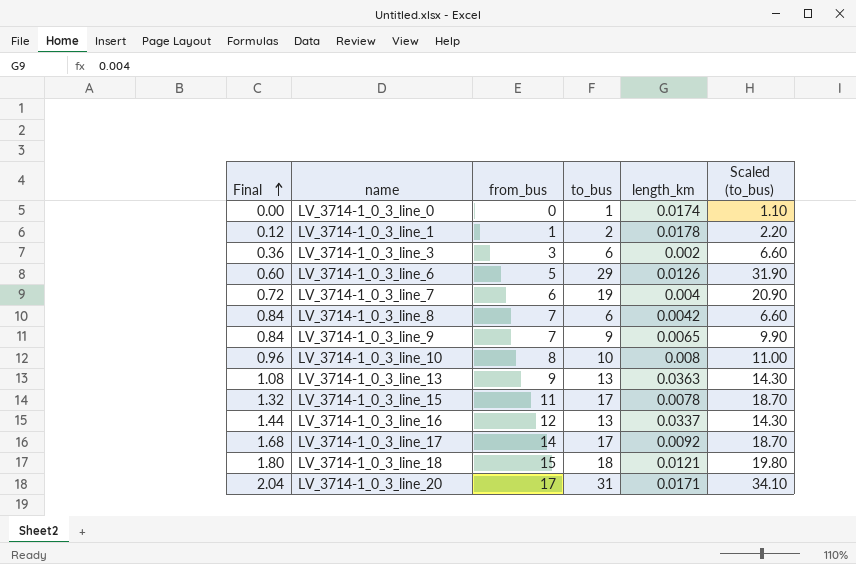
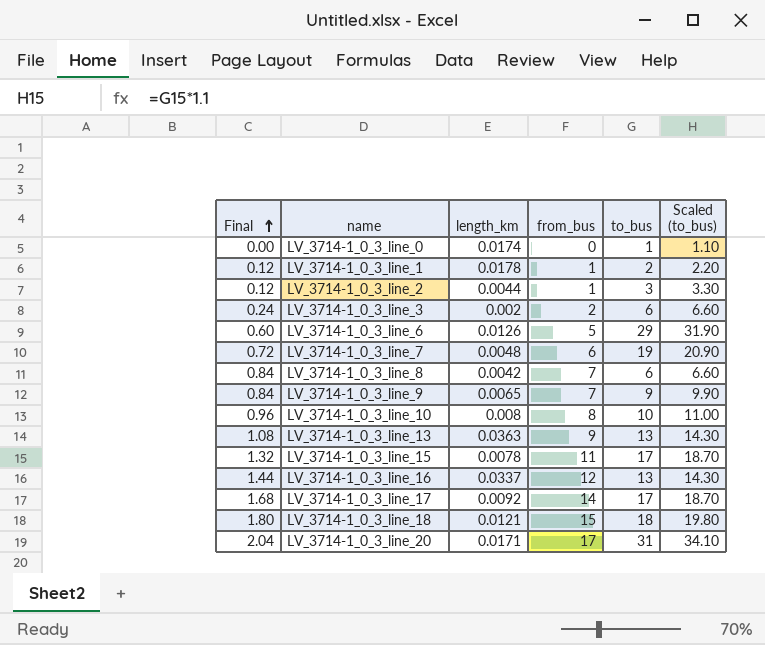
column length_km | position: 5 -> 3
row LV_3714-1_0_3_line_2: none -> 0.12 | 0.0044 | 1 | 3 | 3.30
LV_3714-1_0_3_line_3 | Final: 0.36 -> 0.24
LV_3714-1_0_3_line_3 | from_bus: 3 -> 2
LV_3714-1_0_3_line_7 | length_km: 0.004 -> 0.0048

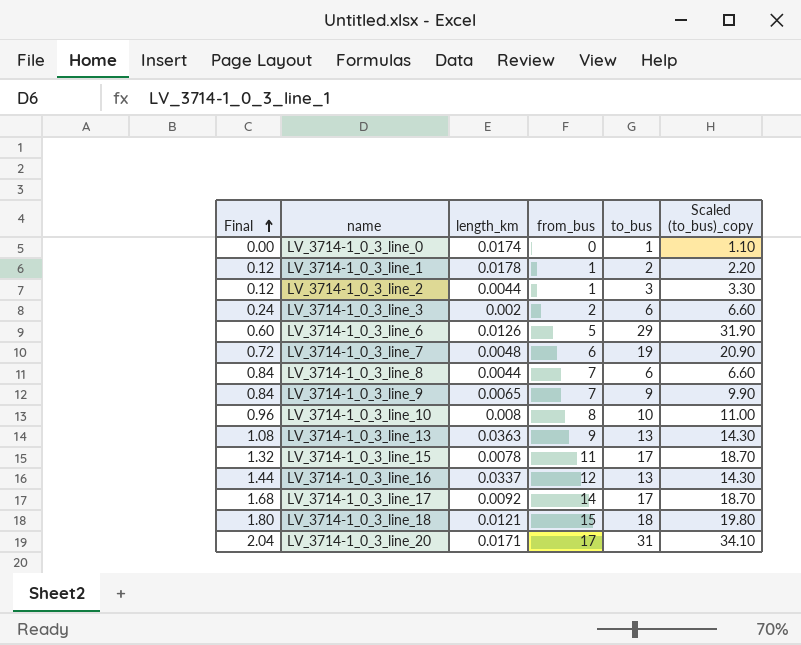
column name: Scaled (to_bus) -> Scaled (to_bus)_copy
LV_3714-1_0_3_line_8 | length_km: 0.0042 -> 0.0044

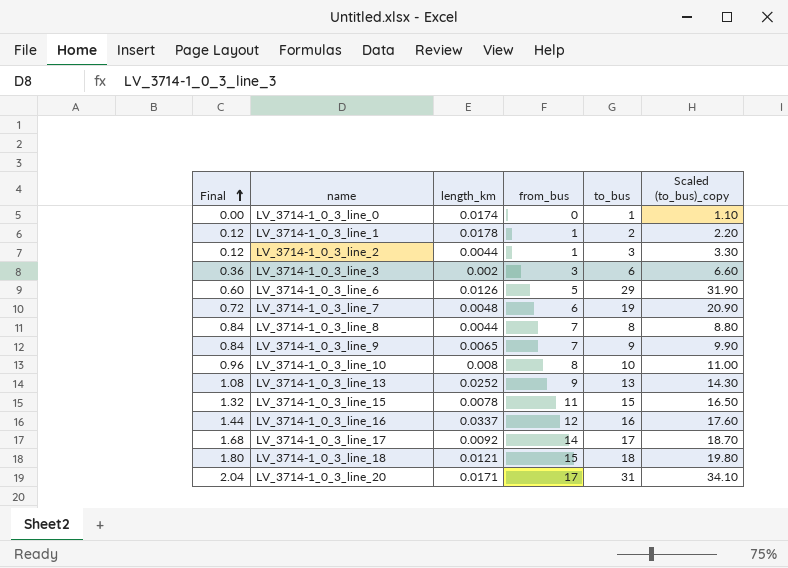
LV_3714-1_0_3_line_3 | Final: 0.24 -> 0.36
LV_3714-1_0_3_line_3 | from_bus: 2 -> 3
LV_3714-1_0_3_line_8 | to_bus: 6 -> 8
LV_3714-1_0_3_line_8 | Scaled (to_bus)_copy: 6.60 -> 8.80
LV_3714-1_0_3_line_13 | length_km: 0.0363 -> 0.0252
LV_3714-1_0_3_line_15 | to_bus: 17 -> 15
LV_3714-1_0_3_line_15 | Scaled (to_bus)_copy: 18.70 -> 16.50
LV_3714-1_0_3_line_16 | to_bus: 13 -> 16
LV_3714-1_0_3_line_16 | Scaled (to_bus)_copy: 14.30 -> 17.60

